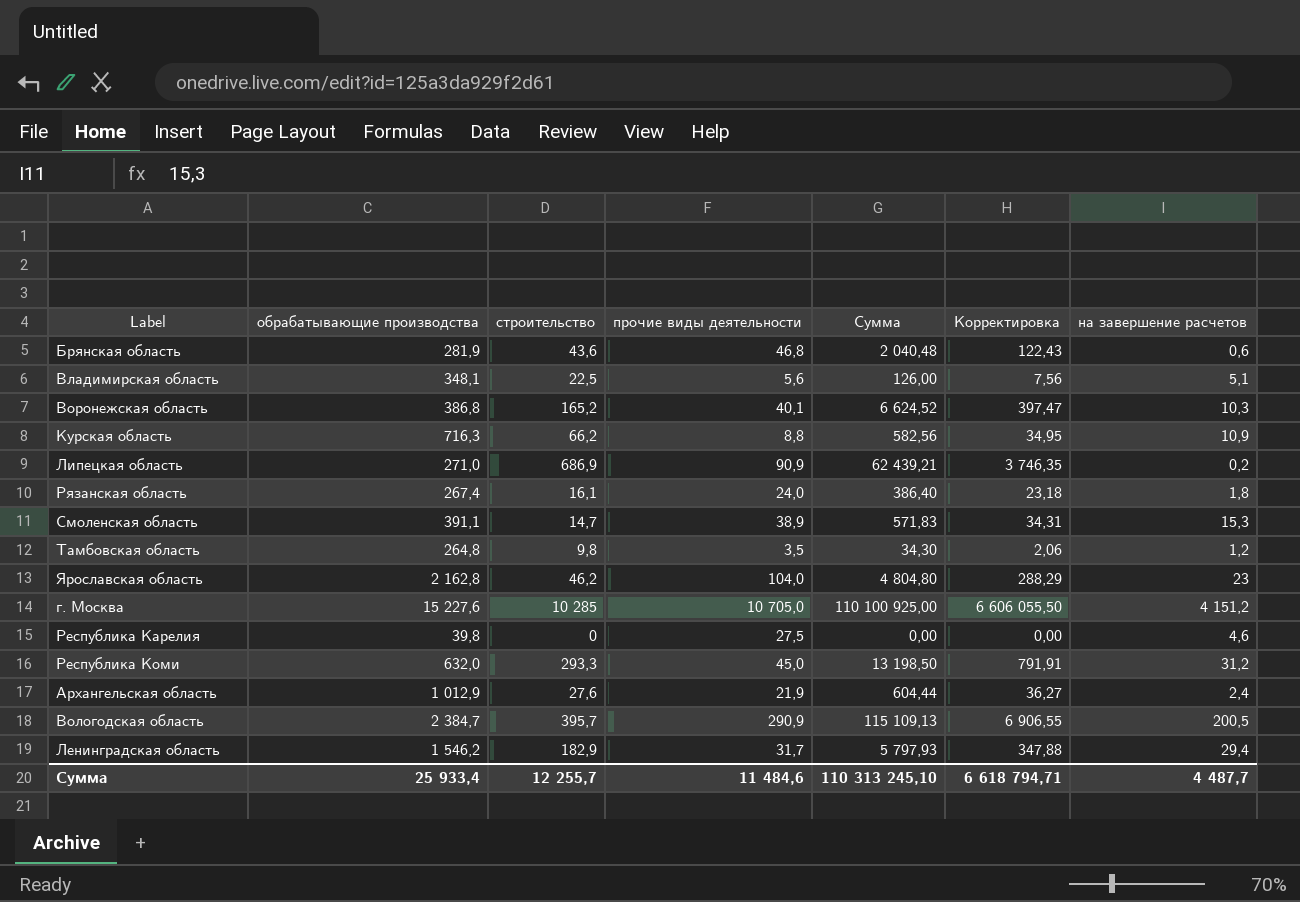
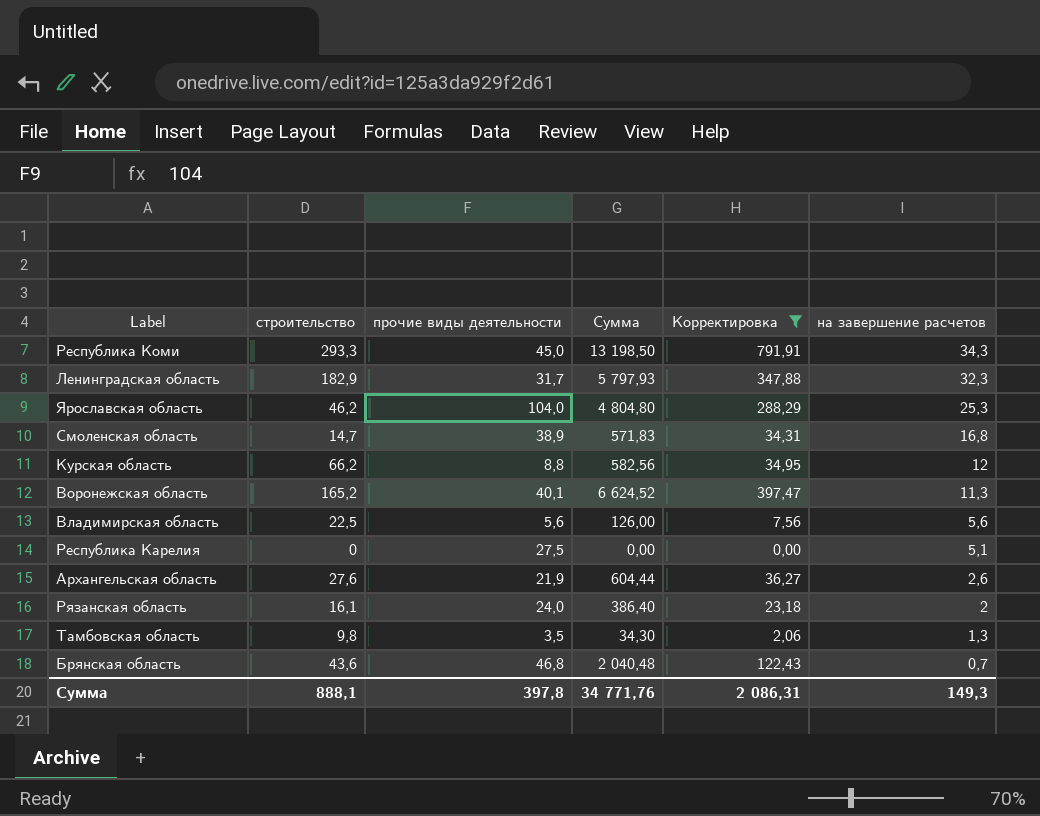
filter: none -> Корректировка <= 791,91
row order: none -> на завершение расчетов descending
column обрабатывающие производства | position: 2 -> none
Республика Коми | на завершение расчетов: 31,2 -> 34,3
Ленинградская область | на завершение расчетов: 29,4 -> 32,3
Ярославская область | на завершение расчетов: 23 -> 25,3
Смоленская область | на завершение расчетов: 15,3 -> 16,8
Курская область | на завершение расчетов: 10,9 -> 12
Воронежская область | на завершение расчетов: 10,3 -> 11,3
Владимирская область | на завершение расчетов: 5,1 -> 5,6
Республика Карелия | на завершение расчетов: 4,6 -> 5,1
Архангельская область | на завершение расчетов: 2,4 -> 2,6
Рязанская область | на завершение расчетов: 1,8 -> 2
Тамбовская область | на завершение расчетов: 1,2 -> 1,3
Брянская область | на завершение расчетов: 0,6 -> 0,7
Сумма | строительство: 12 255,7 -> 888,1
Сумма | прочие виды деятельности: 11 484,6 -> 397,8
Сумма | Сумма: 110 313 245,10 -> 34 771,76
Сумма | Корректировка: 6 618 794,71 -> 2 086,31
Сумма | на завершение расчетов: 4 487,7 -> 149,3

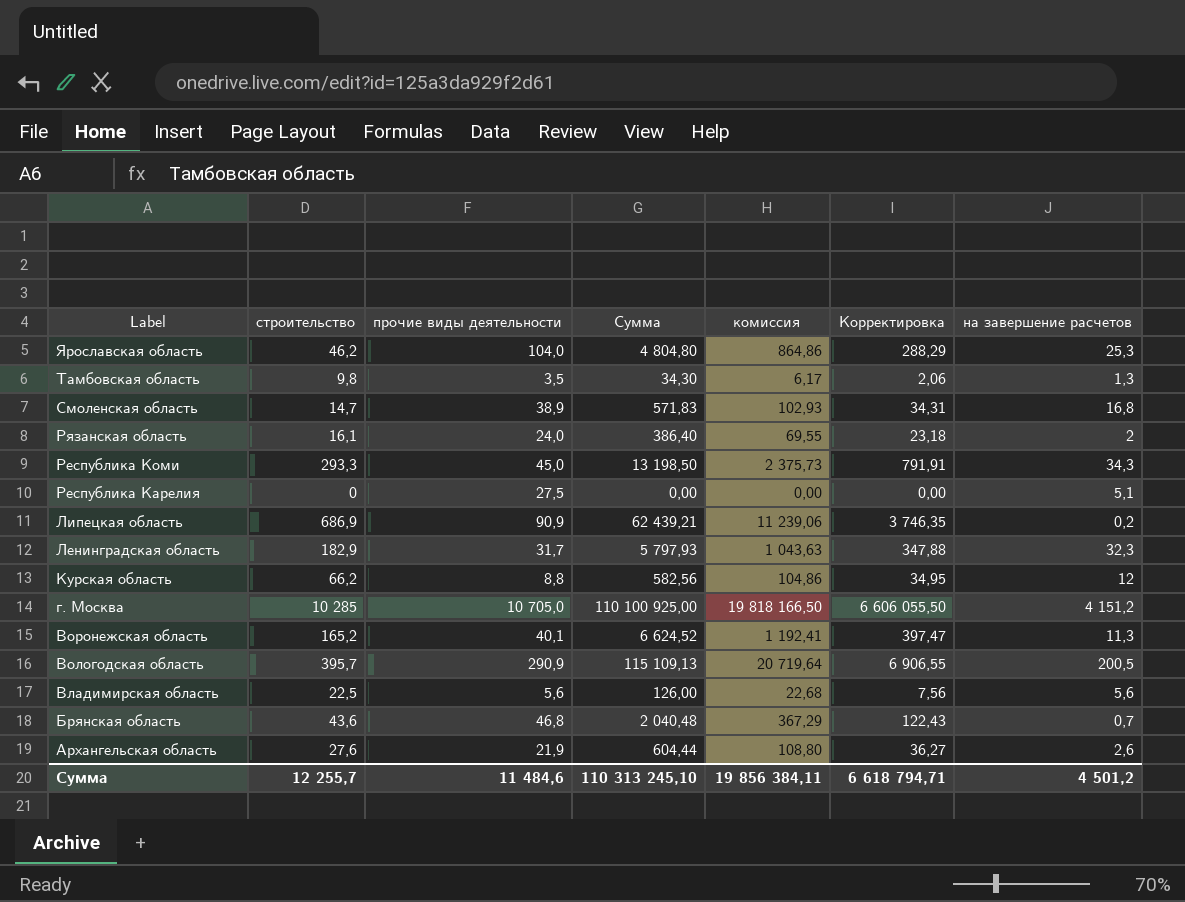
filter: Корректировка <= 791,91 -> none
row order: на завершение расчетов descending -> Label descending
column комиссия | formula: none -> [Сумма] * 0,18
Сумма | строительство: 888,1 -> 12 255,7
Сумма | прочие виды деятельности: 397,8 -> 11 484,6
Сумма | Сумма: 34 771,76 -> 110 313 245,10
Сумма | Корректировка: 2 086,31 -> 6 618 794,71
Сумма | на завершение расчетов: 149,3 -> 4 501,2

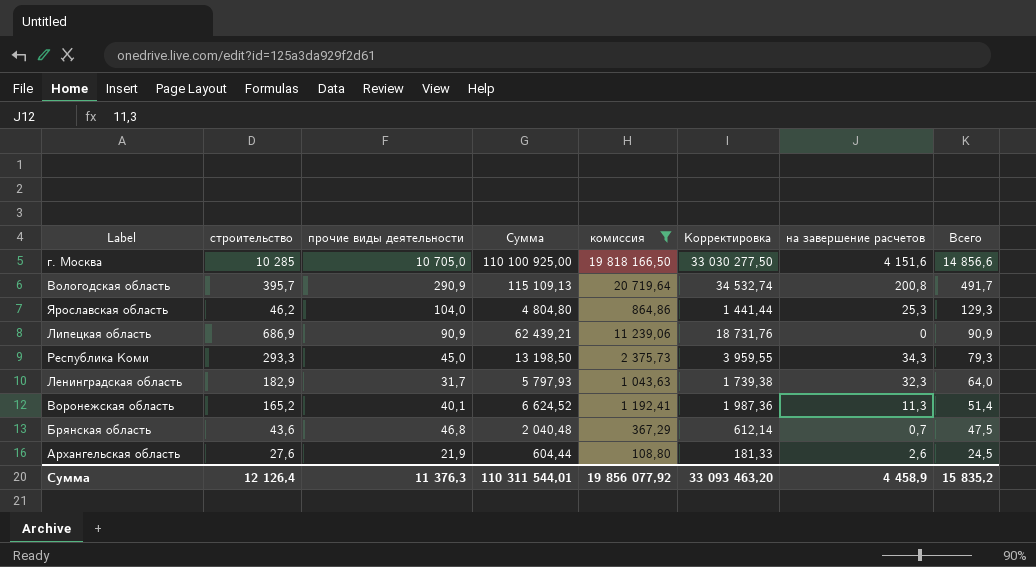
filter: none -> комиссия >= 108,80
row order: Label descending -> Всего descending
column Корректировка | formula: [Сумма] * 0,06 -> [Сумма] * 0,3
column Всего | formula: none -> [прочие виды деятельности] + [на завершение расчетов]
г. Москва | на завершение расчетов: 4 151,2 -> 4 151,6
Вологодская область | на завершение расчетов: 200,5 -> 200,8
Липецкая область | на завершение расчетов: 0,2 -> 0
Сумма | строительство: 12 255,7 -> 12 126,4
Сумма | прочие виды деятельности: 11 484,6 -> 11 376,3
Сумма | Сумма: 110 313 245,10 -> 110 311 544,01
Сумма | комиссия: 19 856 384,11 -> 19 856 077,92
Сумма | Корректировка: 6 618 794,71 -> 33 093 463,20
Сумма | на завершение расчетов: 4 501,2 -> 4 458,9

